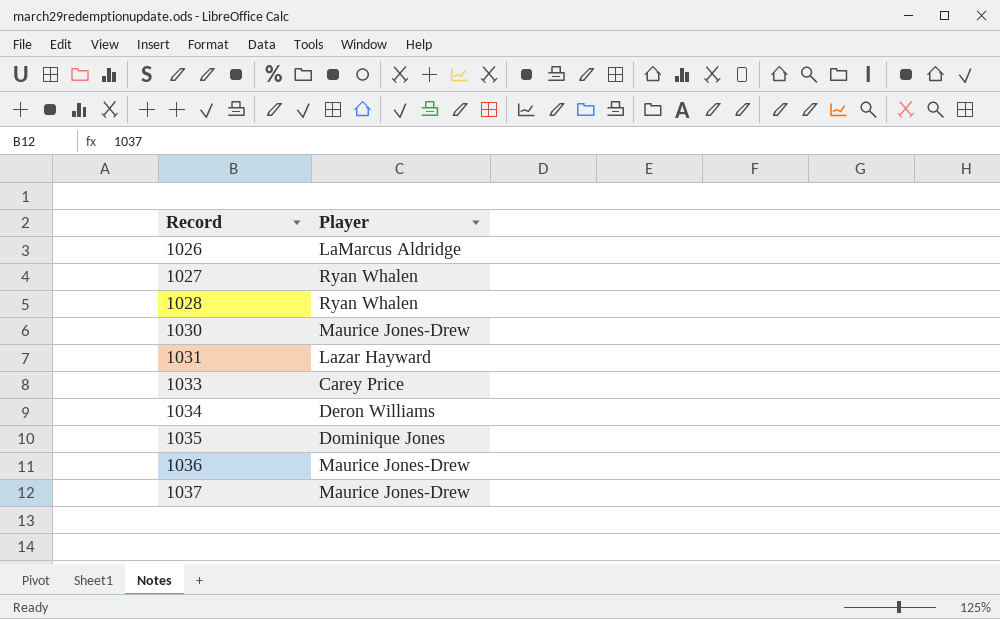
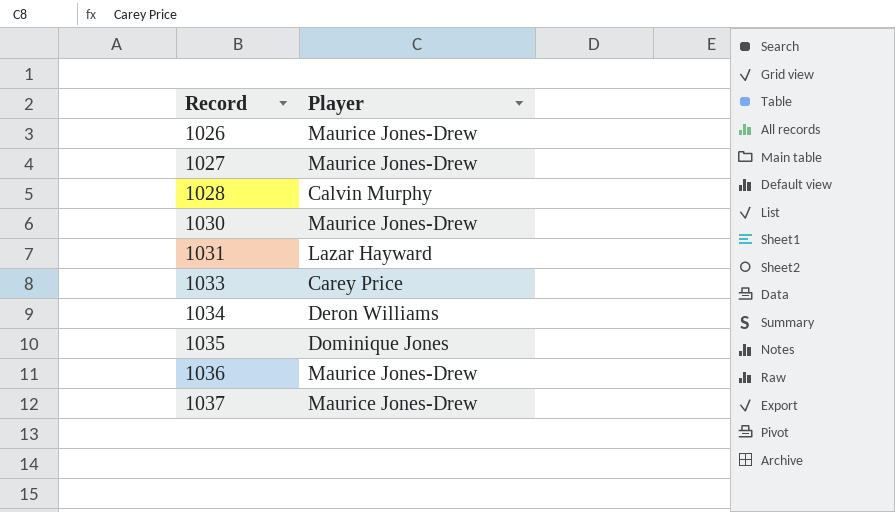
1026 | Player: LaMarcus Aldridge -> Maurice Jones-Drew
1027 | Player: Ryan Whalen -> Maurice Jones-Drew
1028 | Player: Ryan Whalen -> Calvin Murphy

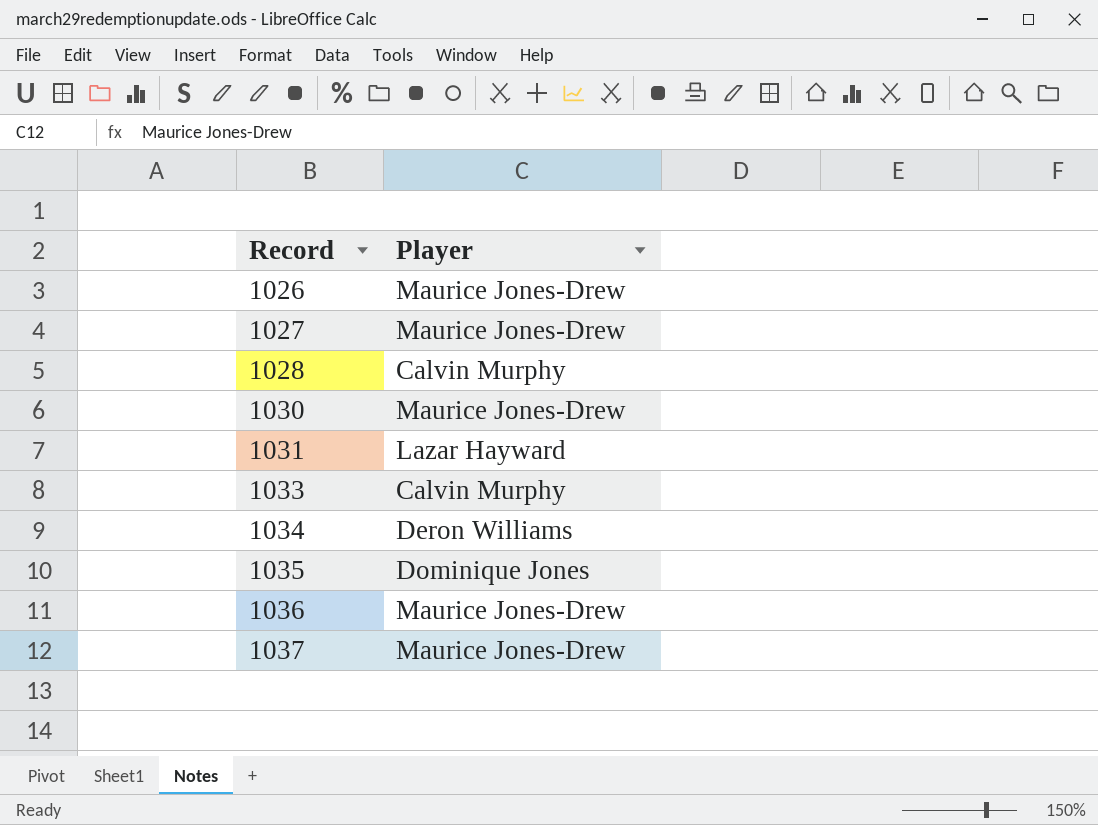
1033 | Player: Carey Price -> Calvin Murphy

